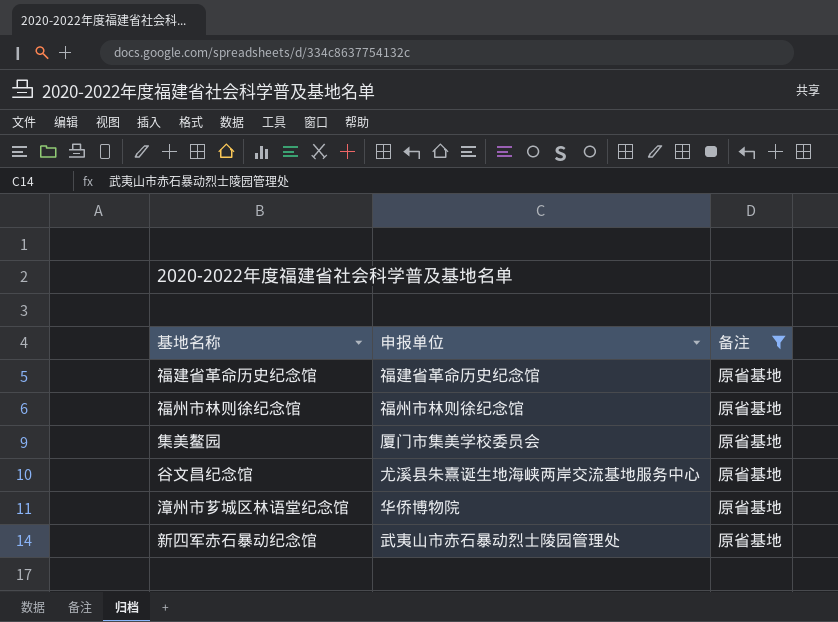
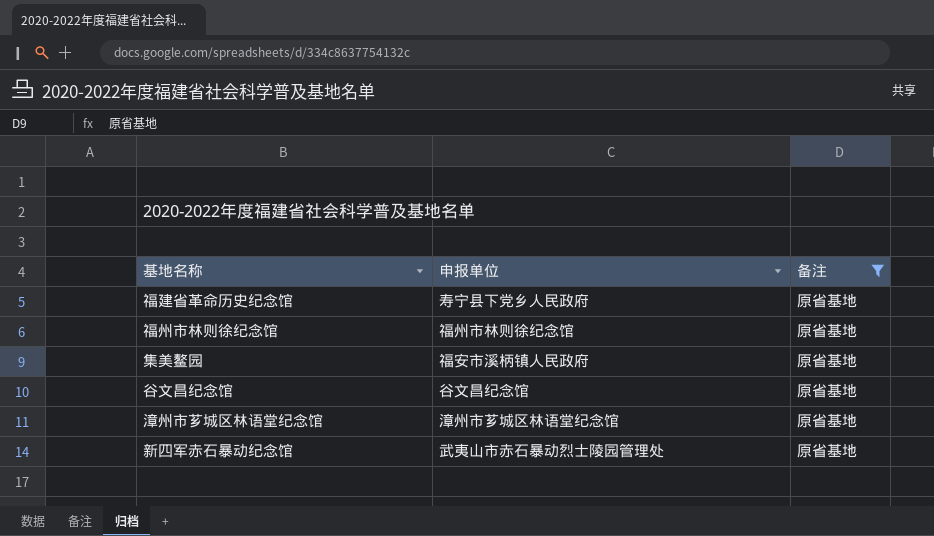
福建省革命历史纪念馆 | 申报单位: 福建省革命历史纪念馆 -> 寿宁县下党乡人民政府
集美鳌园 | 申报单位: 厦门市集美学校委员会 -> 福安市溪柄镇人民政府
谷文昌纪念馆 | 申报单位: 尤溪县朱熹诞生地海峡两岸交流基地服务中心 -> 谷文昌纪念馆
漳州市芗城区林语堂纪念馆 | 申报单位: 华侨博物院 -> 漳州市芗城区林语堂纪念馆

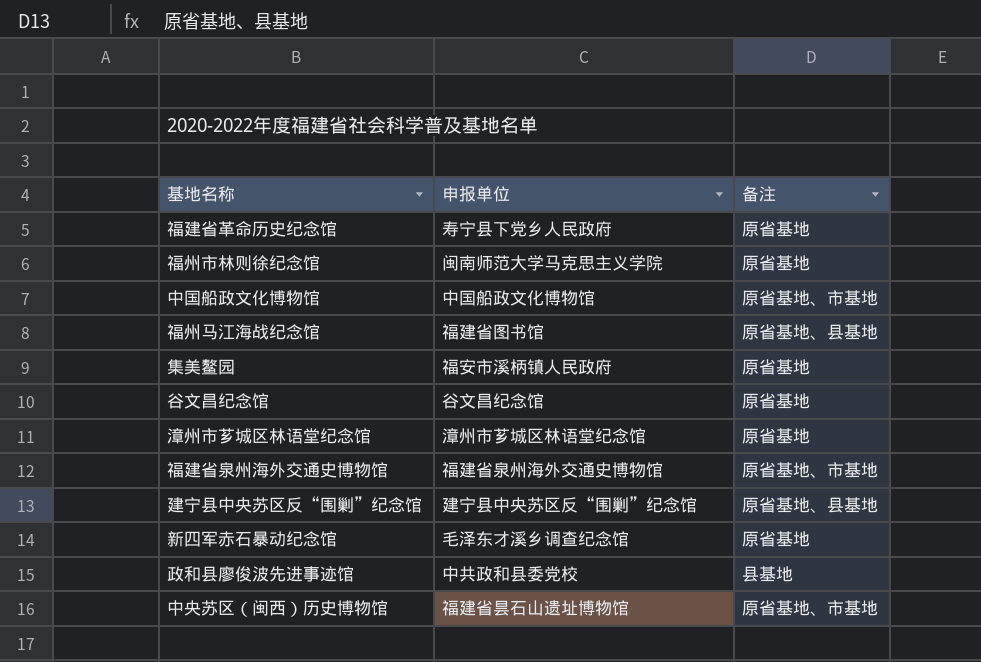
filter: 备注 = 原省基地 -> none
福州市林则徐纪念馆 | 申报单位: 福州市林则徐纪念馆 -> 闽南师范大学马克思主义学院
新四军赤石暴动纪念馆 | 申报单位: 武夷山市赤石暴动烈士陵园管理处 -> 毛泽东才溪乡调查纪念馆

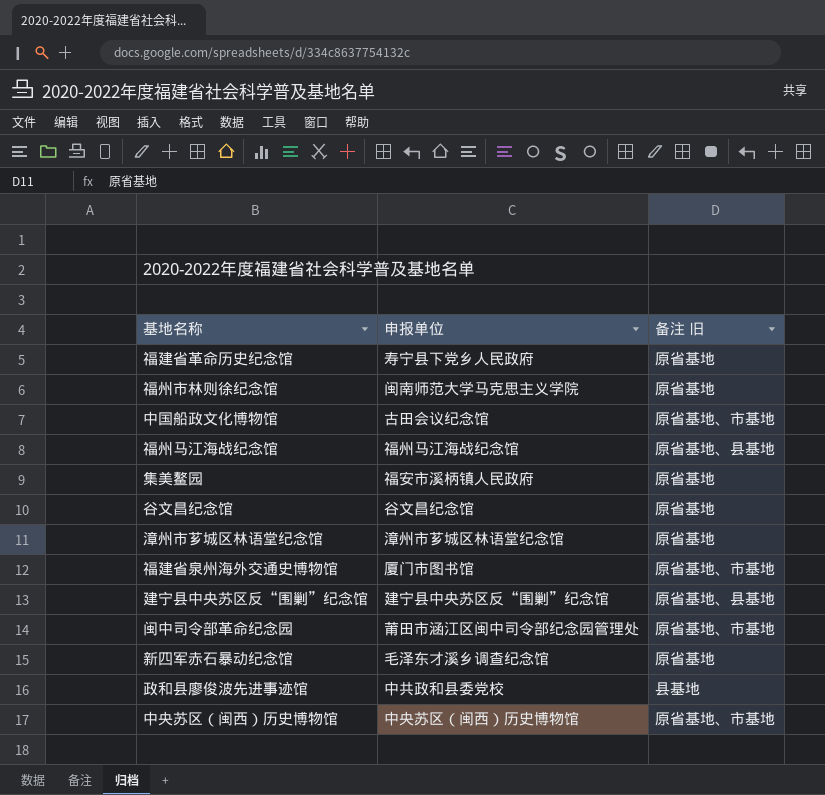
column name: 备注 -> 备注 旧
中国船政文化博物馆 | 申报单位: 中国船政文化博物馆 -> 古田会议纪念馆
福州马江海战纪念馆 | 申报单位: 福建省图书馆 -> 福州马江海战纪念馆
福建省泉州海外交通史博物馆 | 申报单位: 福建省泉州海外交通史博物馆 -> 厦门市图书馆
row 闽中司令部革命纪念园: none -> 莆田市涵江区闽中司令部纪念园管理处 | 原省基地、市基地
中央苏区（闽西）历史博物馆 | 申报单位: 福建省昙石山遗址博物馆 -> 中央苏区（闽西）历史博物馆

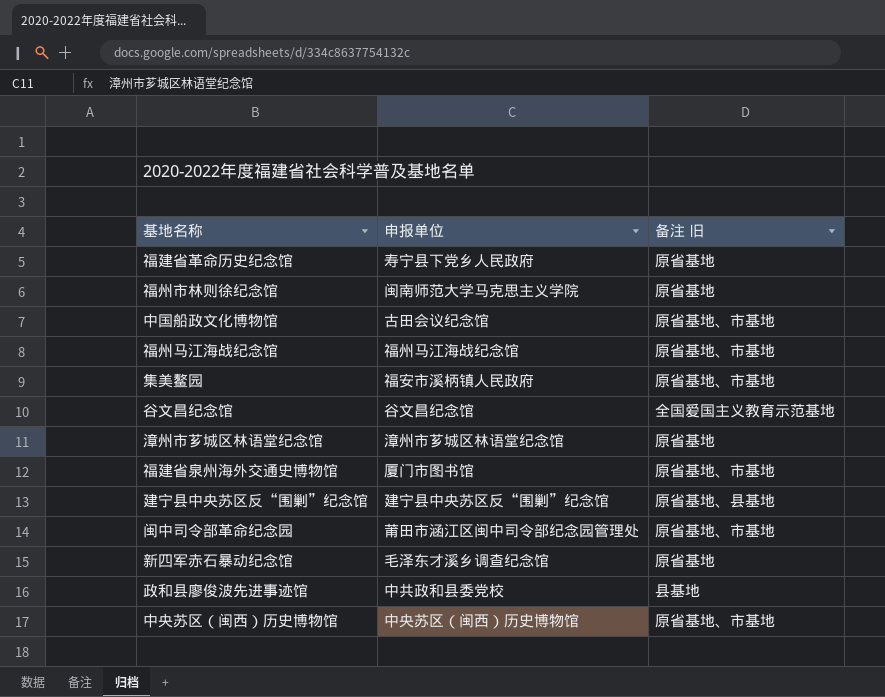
福州马江海战纪念馆 | 备注 旧: 原省基地、县基地 -> 原省基地、市基地
集美鳌园 | 备注 旧: 原省基地 -> 原省基地、市基地
谷文昌纪念馆 | 备注 旧: 原省基地 -> 全国爱国主义教育示范基地

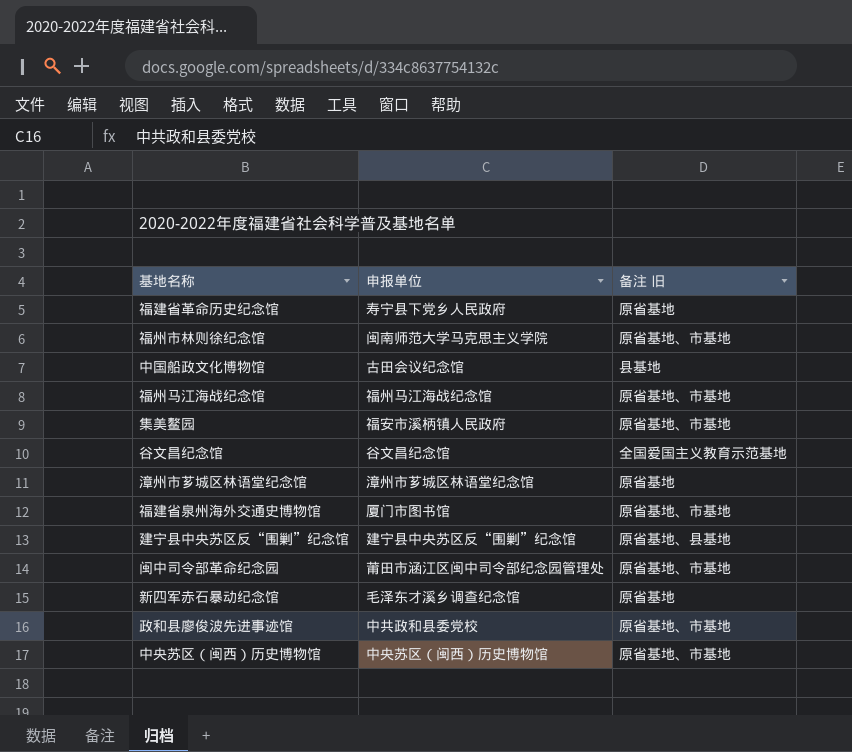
福州市林则徐纪念馆 | 备注 旧: 原省基地 -> 原省基地、市基地
中国船政文化博物馆 | 备注 旧: 原省基地、市基地 -> 县基地
政和县廖俊波先进事迹馆 | 备注 旧: 县基地 -> 原省基地、市基地

